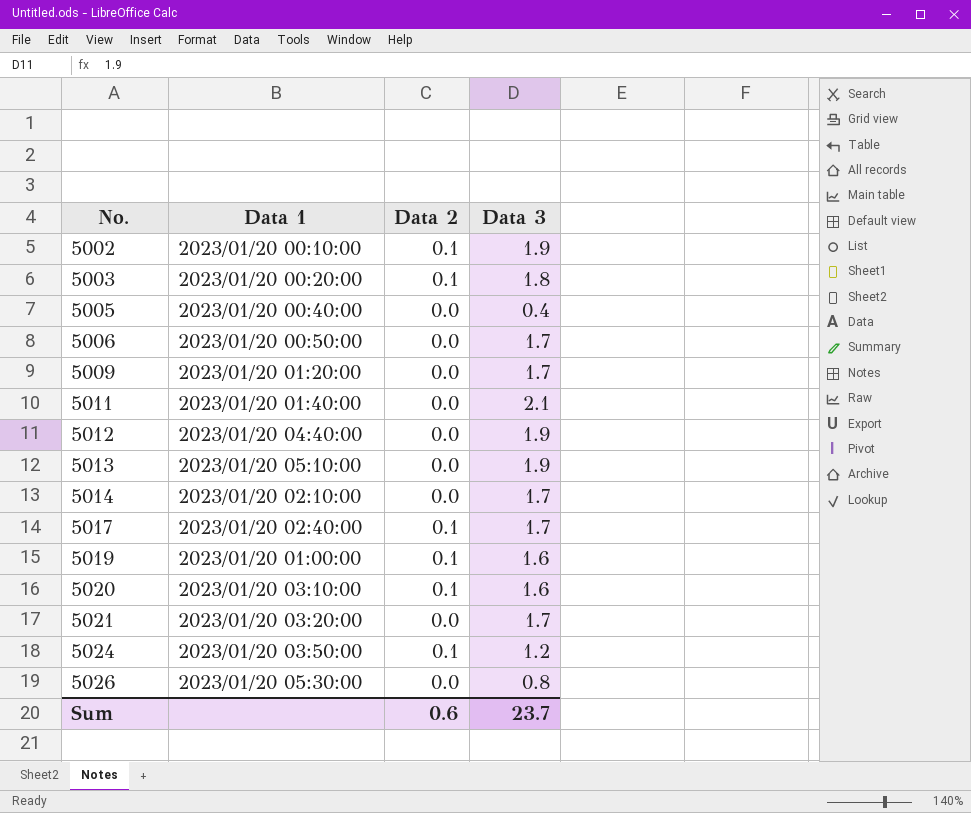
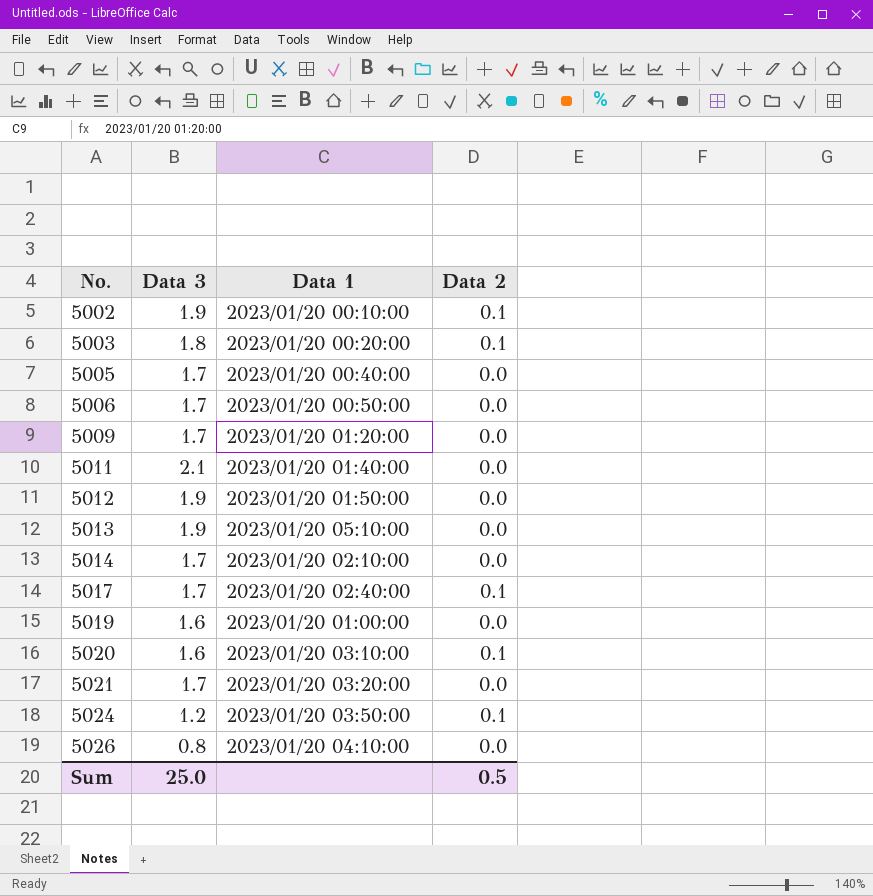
column Data 3 | position: 4 -> 2
5005 | Data 3: 0.4 -> 1.7
5012 | Data 1: 2023/01/20 04:40:00 -> 2023/01/20 01:50:00
5019 | Data 2: 0.1 -> 0.0
5026 | Data 1: 2023/01/20 05:30:00 -> 2023/01/20 04:10:00
Sum | Data 3: 23.7 -> 25.0
Sum | Data 2: 0.6 -> 0.5

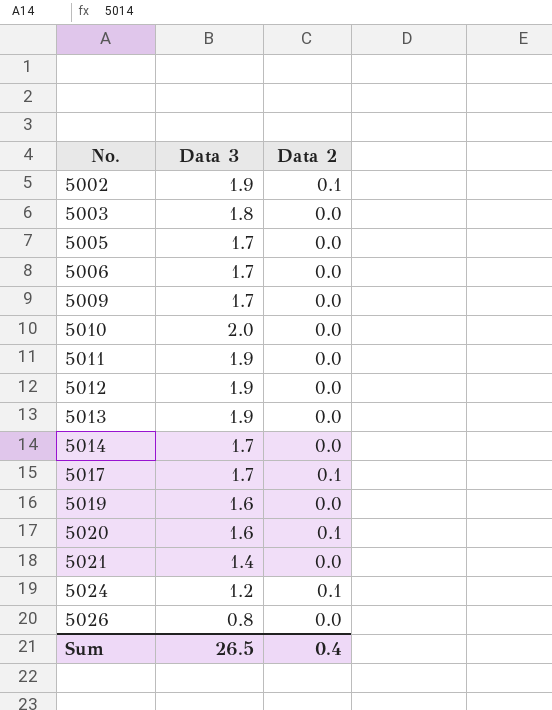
column Data 1 | position: 3 -> none
5003 | Data 2: 0.1 -> 0.0
row 5010: none -> 2.0 | 0.0
5011 | Data 3: 2.1 -> 1.9
5021 | Data 3: 1.7 -> 1.4
Sum | Data 3: 25.0 -> 26.5
Sum | Data 2: 0.5 -> 0.4

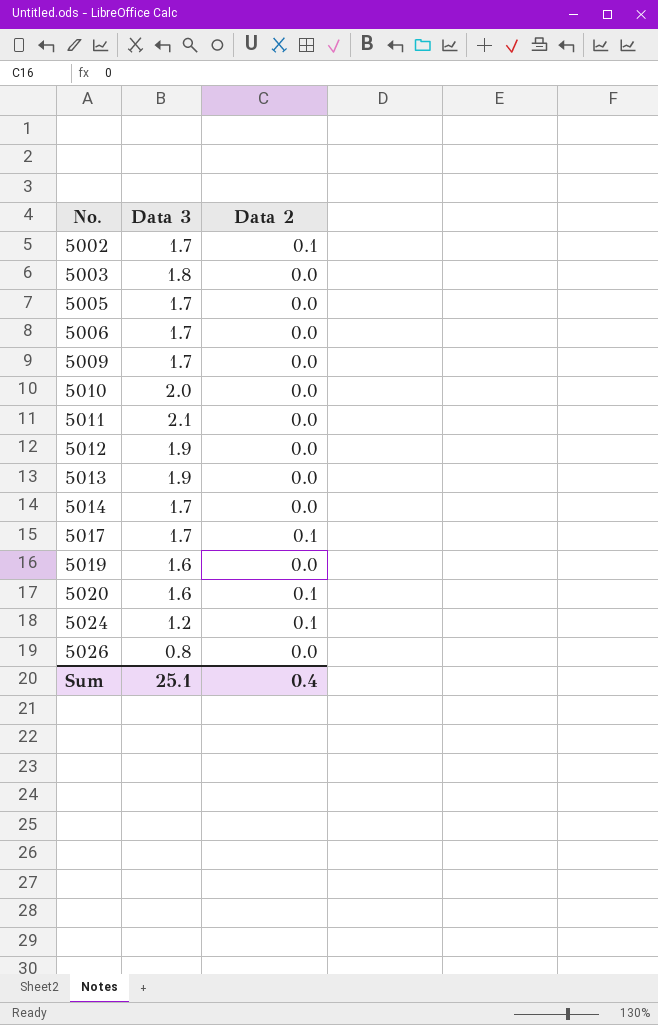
row 5021: 1.4 | 0.0 -> none
5002 | Data 3: 1.9 -> 1.7
5011 | Data 3: 1.9 -> 2.1
Sum | Data 3: 26.5 -> 25.1

